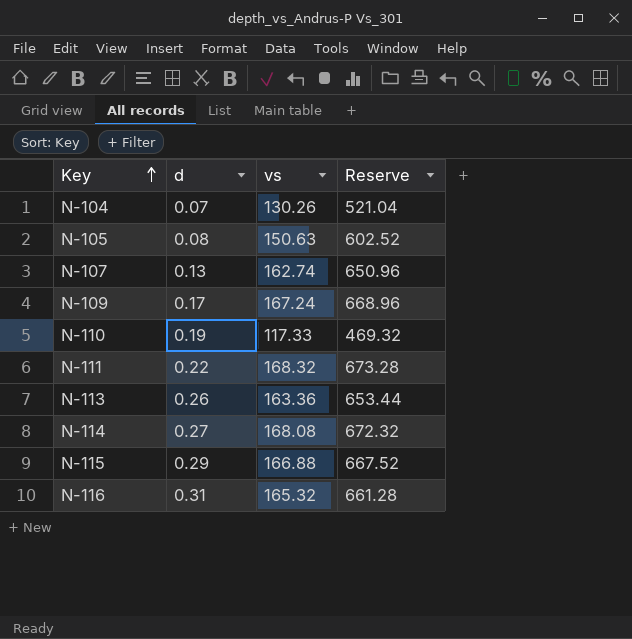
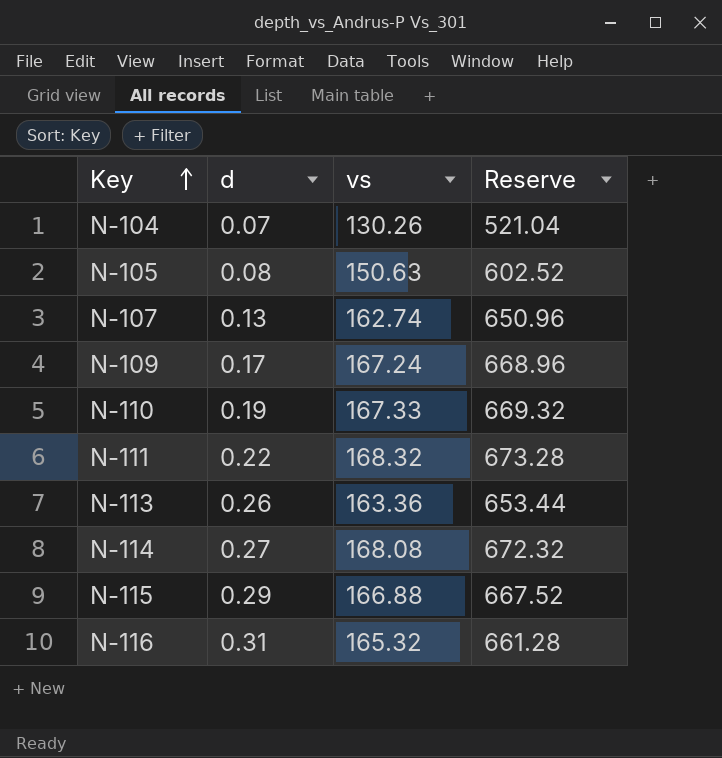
N-110 | vs: 117.33 -> 167.33
N-110 | Reserve: 469.32 -> 669.32

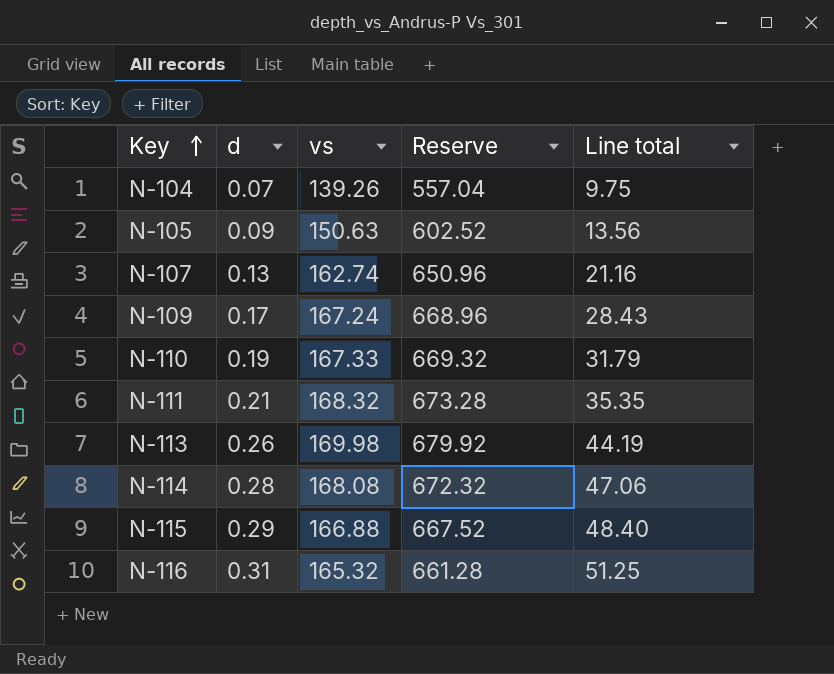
column Line total | formula: none -> [d] * [vs]
N-104 | vs: 130.26 -> 139.26
N-104 | Reserve: 521.04 -> 557.04
N-105 | d: 0.08 -> 0.09
N-111 | d: 0.22 -> 0.21
N-113 | vs: 163.36 -> 169.98
N-113 | Reserve: 653.44 -> 679.92
N-114 | d: 0.27 -> 0.28

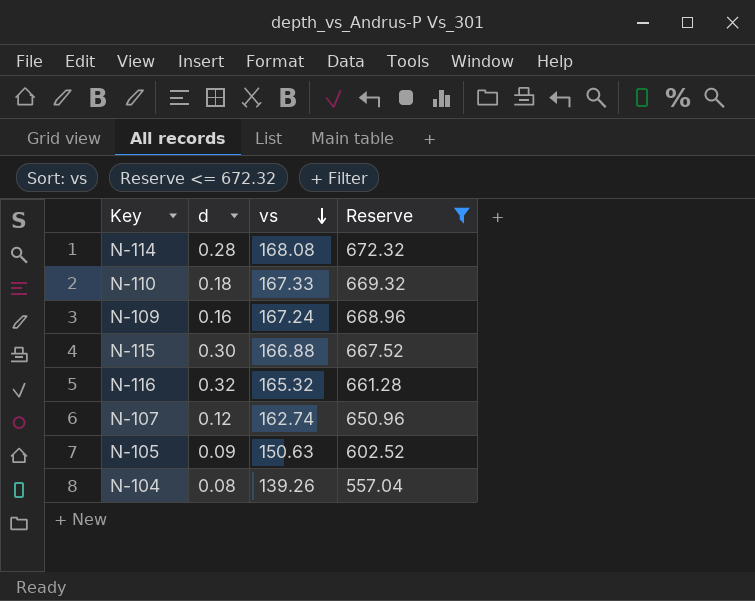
filter: none -> Reserve <= 672.32
row order: Key ascending -> vs descending
column Line total | formula: [d] * [vs] -> none
N-110 | d: 0.19 -> 0.18
N-109 | d: 0.17 -> 0.16
N-115 | d: 0.29 -> 0.30
N-116 | d: 0.31 -> 0.32
N-107 | d: 0.13 -> 0.12
N-104 | d: 0.07 -> 0.08

